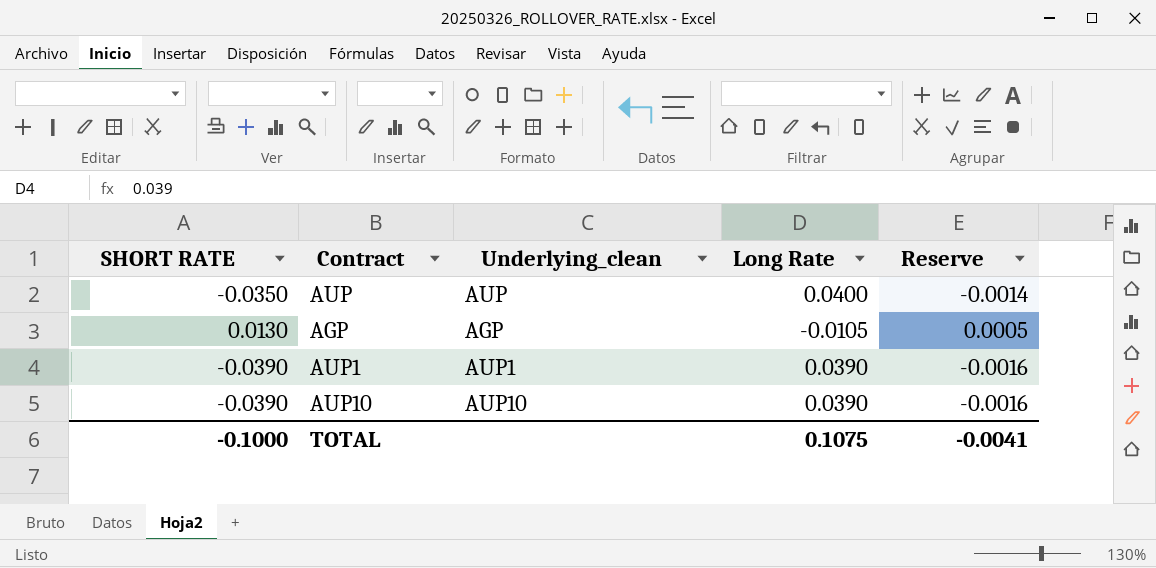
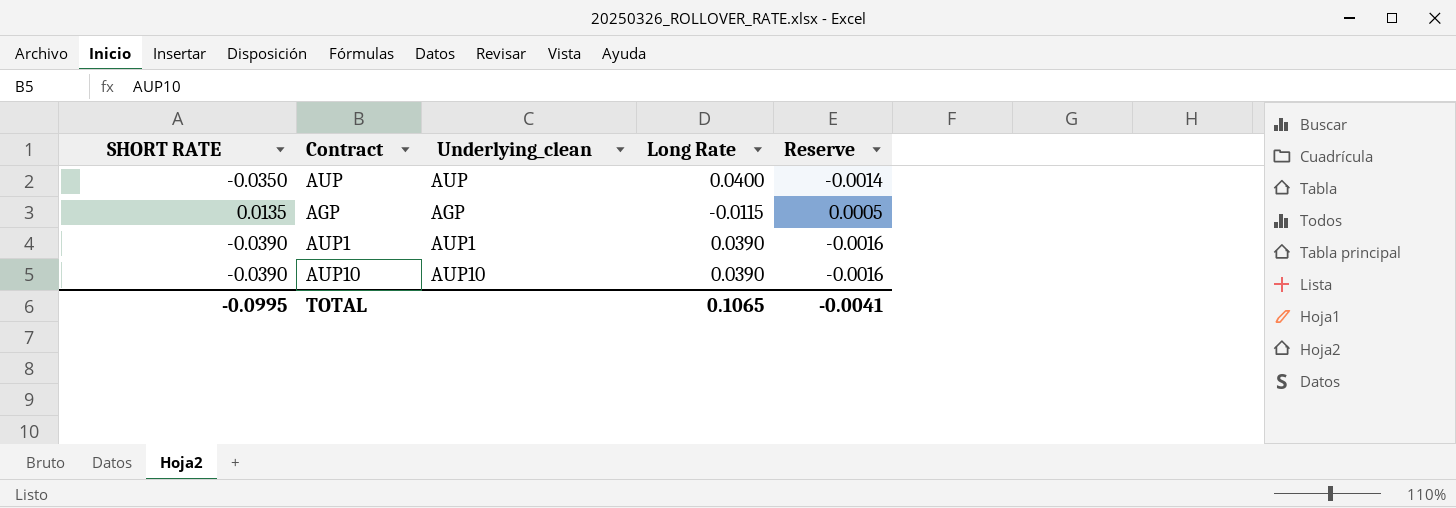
AGP | SHORT RATE: 0.0130 -> 0.0135
AGP | Long Rate: -0.0105 -> -0.0115
TOTAL | SHORT RATE: -0.1000 -> -0.0995
TOTAL | Long Rate: 0.1075 -> 0.1065

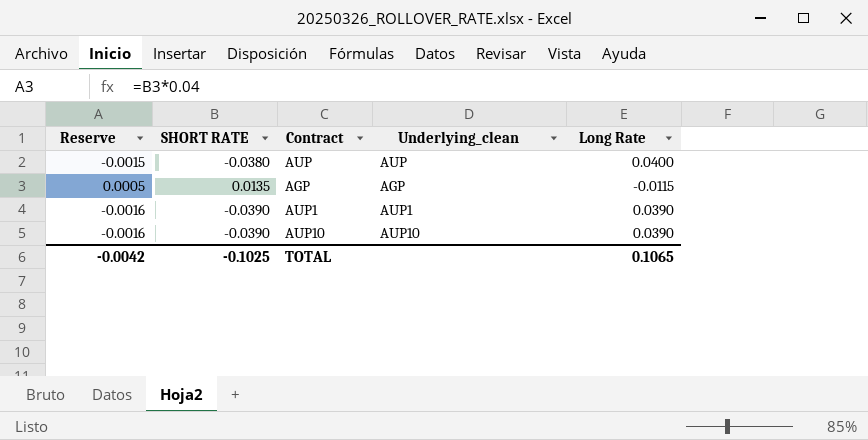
column Reserve | position: 5 -> 1
AUP | Reserve: -0.0014 -> -0.0015
AUP | SHORT RATE: -0.0350 -> -0.0380
TOTAL | Reserve: -0.0041 -> -0.0042
TOTAL | SHORT RATE: -0.0995 -> -0.1025

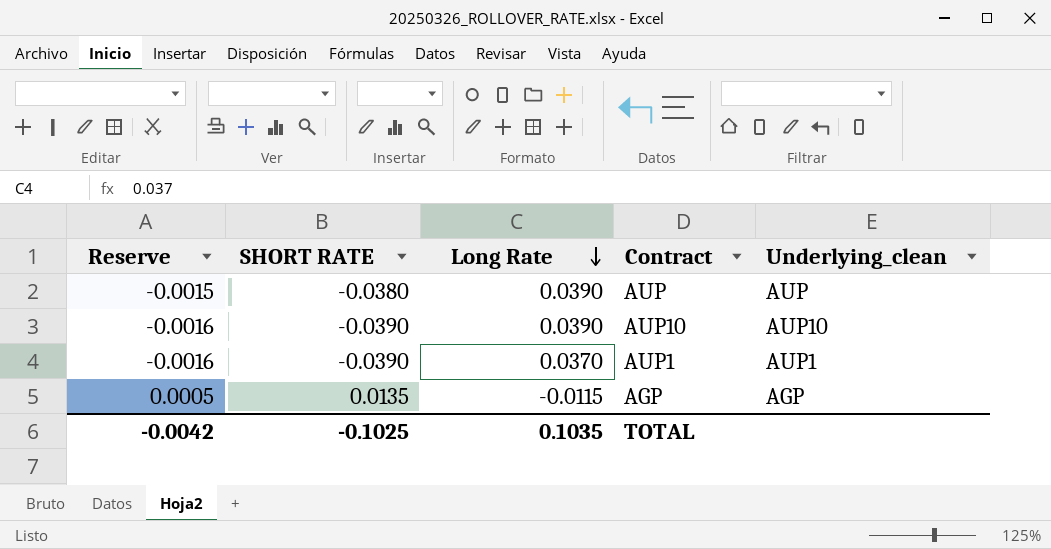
row order: none -> Long Rate descending
column Long Rate | position: 5 -> 3
AUP | Long Rate: 0.0400 -> 0.0390
AUP1 | Long Rate: 0.0390 -> 0.0370
TOTAL | Long Rate: 0.1065 -> 0.1035

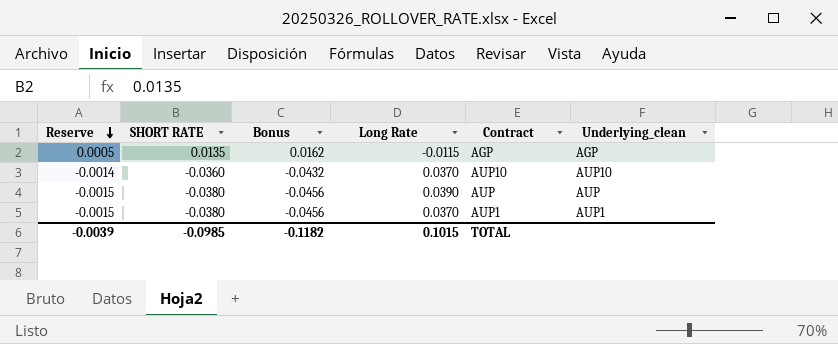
row order: Long Rate descending -> Reserve descending
column Bonus | formula: none -> [SHORT RATE] * 1.2
AUP10 | Reserve: -0.0016 -> -0.0014
AUP10 | SHORT RATE: -0.0390 -> -0.0360
AUP10 | Long Rate: 0.0390 -> 0.0370
AUP1 | Reserve: -0.0016 -> -0.0015
AUP1 | SHORT RATE: -0.0390 -> -0.0380
TOTAL | Reserve: -0.0042 -> -0.0039
TOTAL | SHORT RATE: -0.1025 -> -0.0985
TOTAL | Long Rate: 0.1035 -> 0.1015

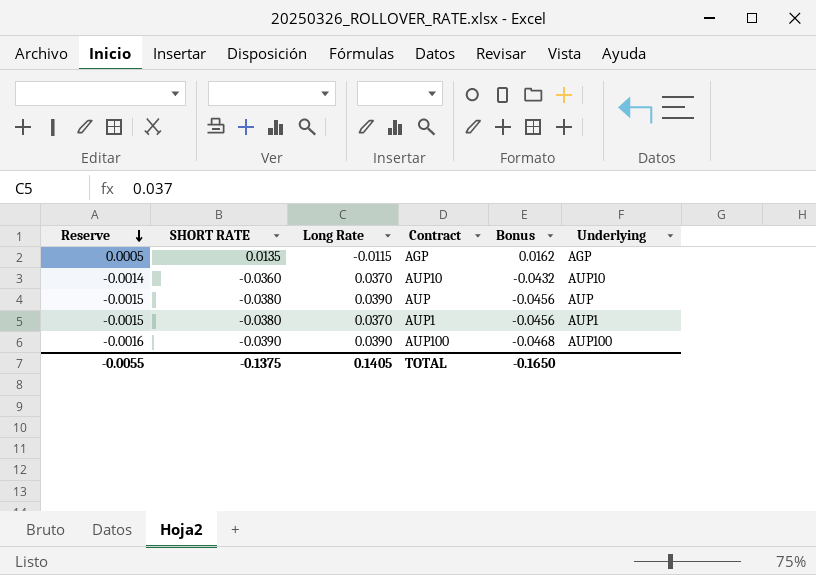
column Bonus | position: 3 -> 5
column name: Underlying_clean -> Underlying
row AUP100: none -> -0.0016 | -0.0390 | 0.0390 | -0.0468 | AUP100
TOTAL | Reserve: -0.0039 -> -0.0055
TOTAL | SHORT RATE: -0.0985 -> -0.1375
TOTAL | Long Rate: 0.1015 -> 0.1405
TOTAL | Bonus: -0.1182 -> -0.1650

